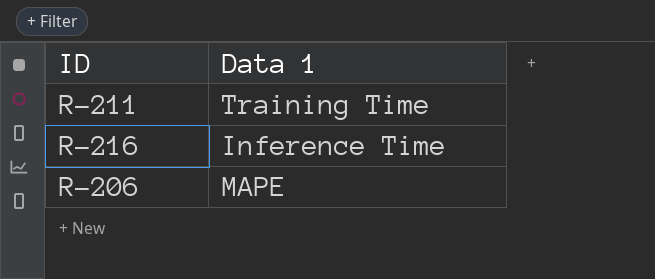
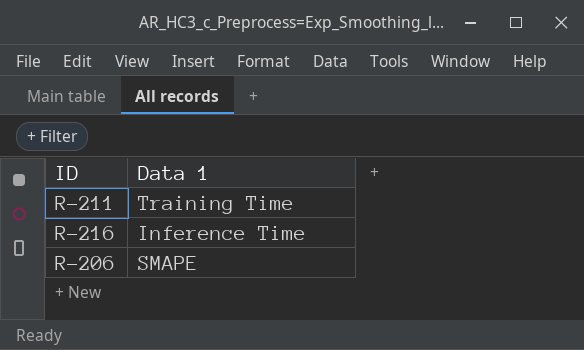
R-206 | Data 1: MAPE -> SMAPE

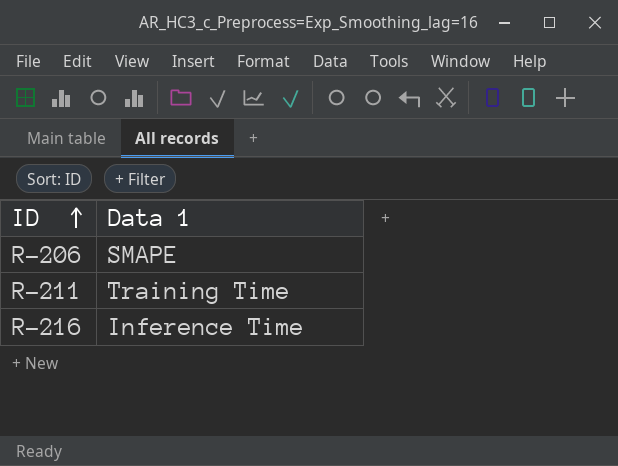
row order: none -> ID ascending

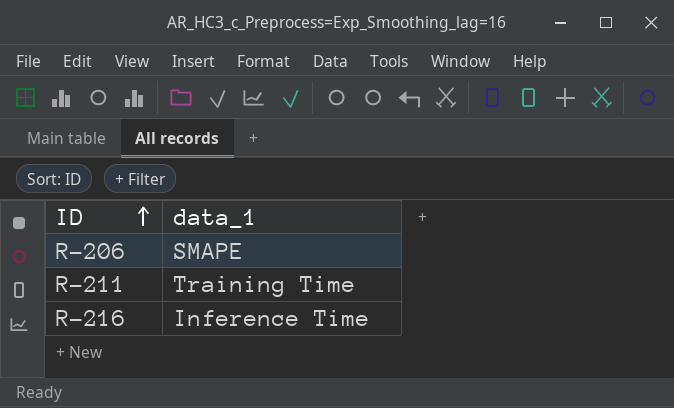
column name: Data 1 -> data_1

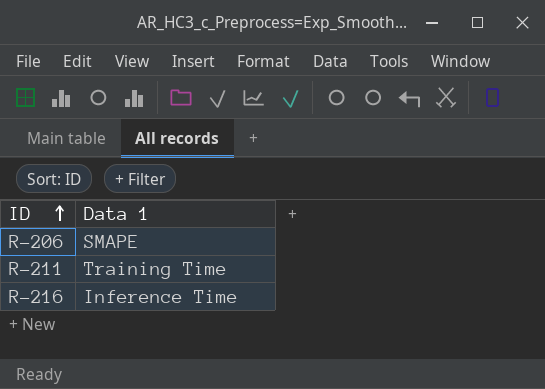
column name: data_1 -> Data 1

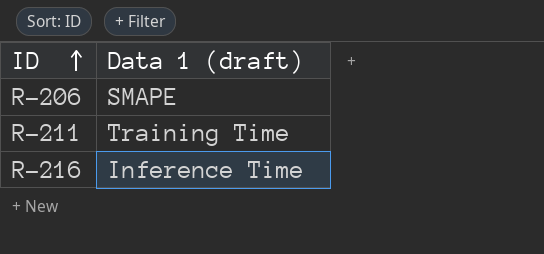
column name: Data 1 -> Data 1 (draft)

